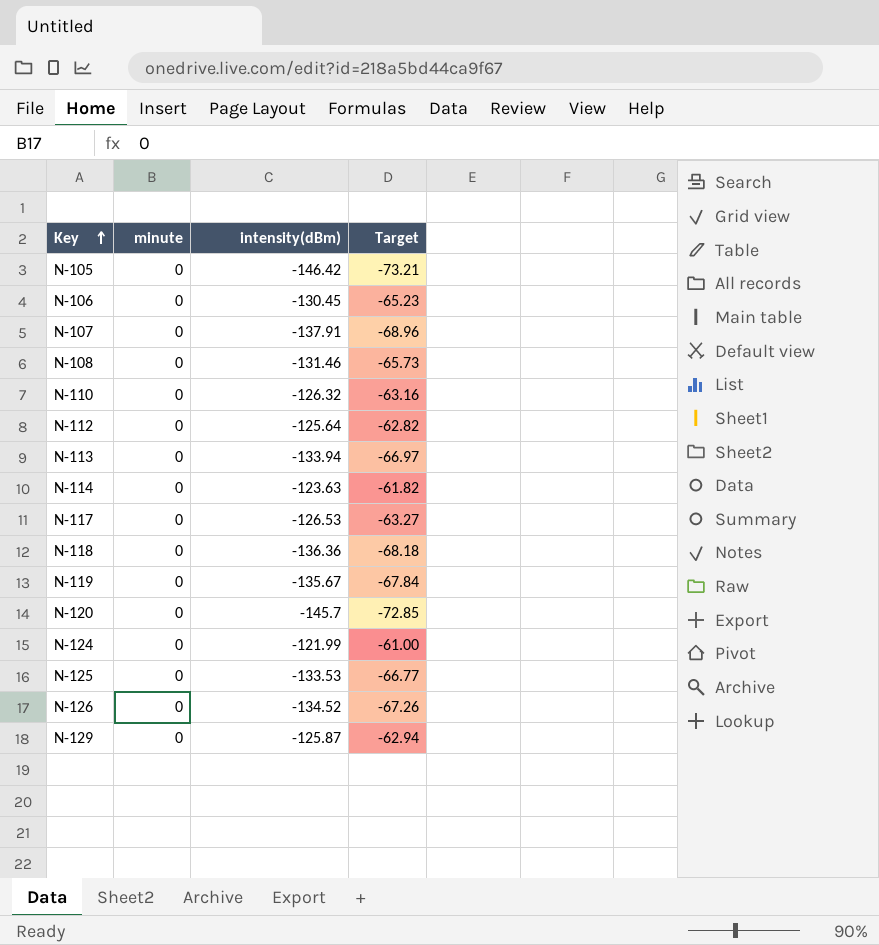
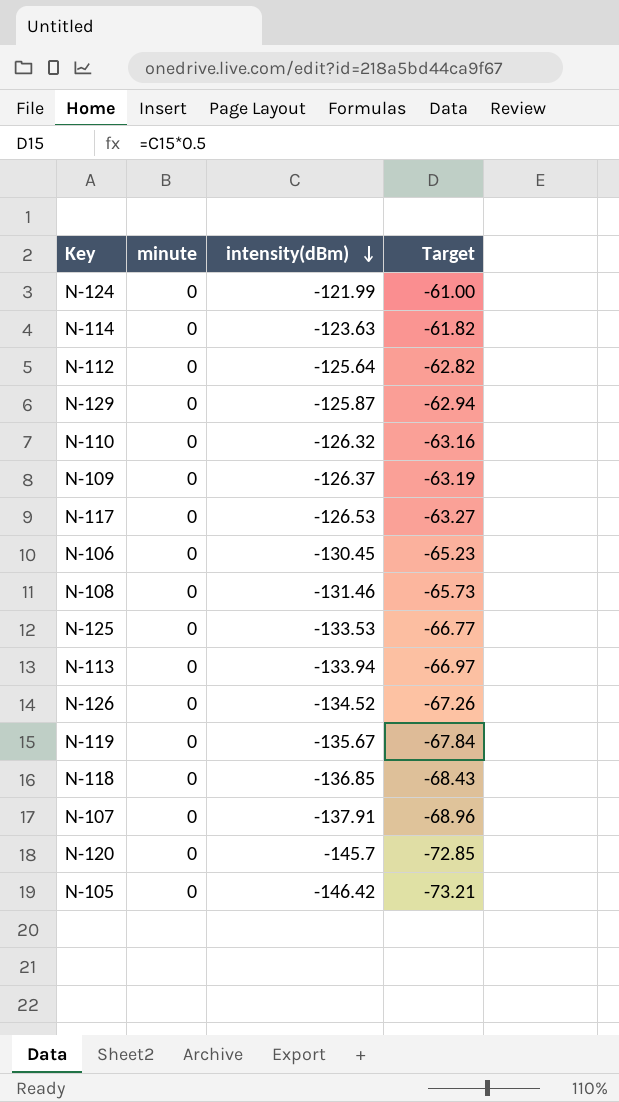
row order: Key ascending -> intensity(dBm) descending
row N-109: none -> 0 | -126.37 | -63.19
N-118 | intensity(dBm): -136.36 -> -136.85
N-118 | Target: -68.18 -> -68.43

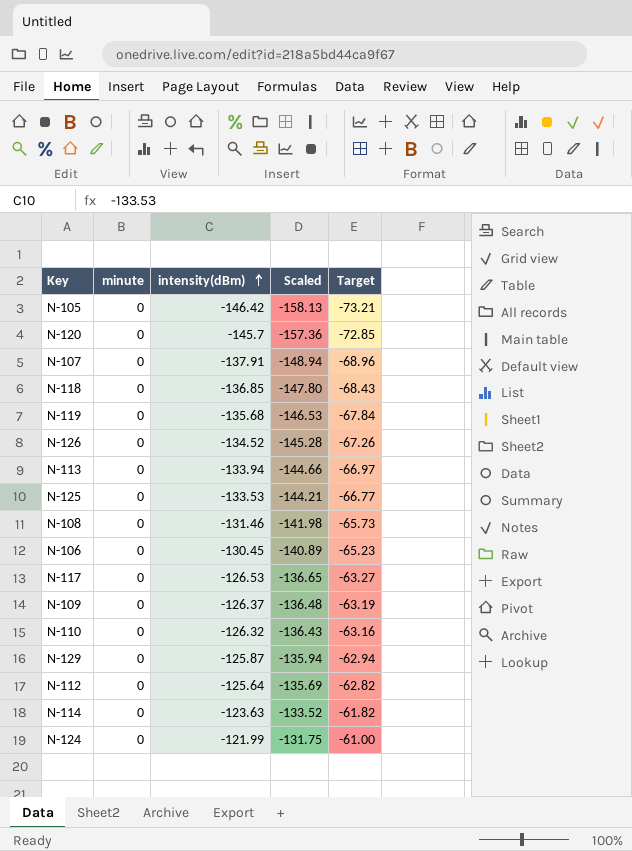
row order: intensity(dBm) descending -> intensity(dBm) ascending
column Scaled | formula: none -> [intensity(dBm)] * 1.08
N-119 | intensity(dBm): -135.67 -> -135.68

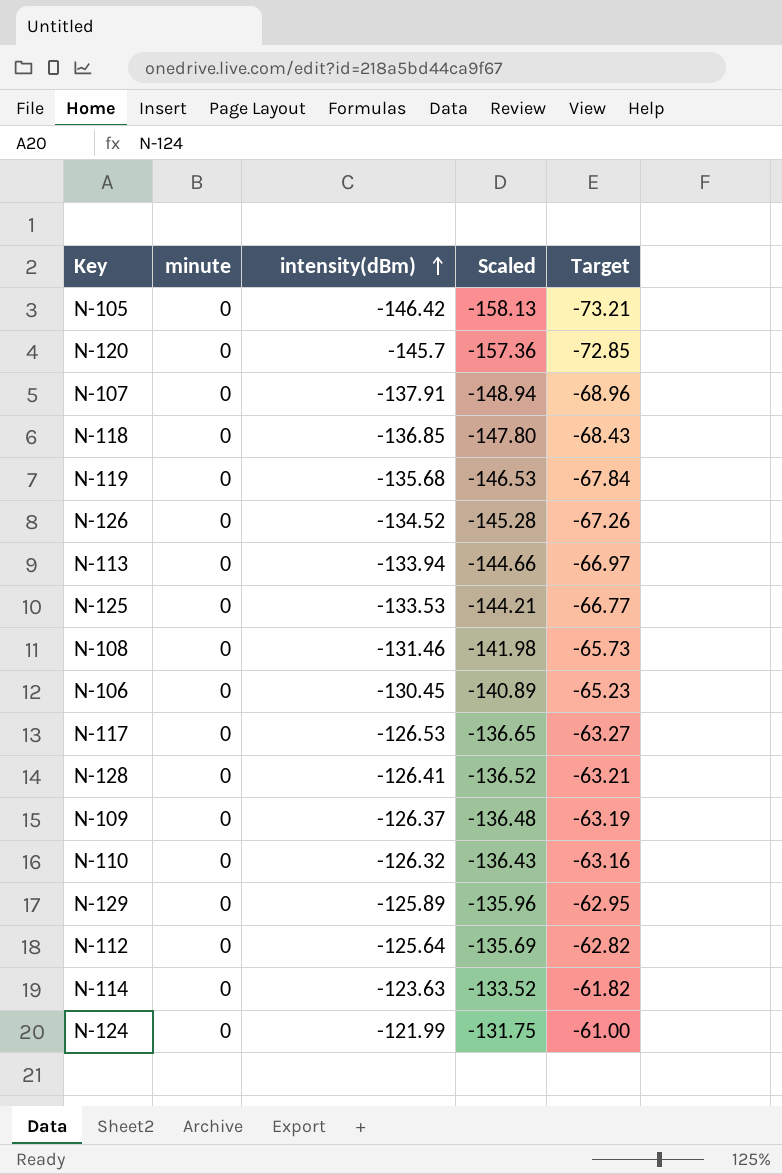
row N-128: none -> 0 | -126.41 | -136.52 | -63.21
N-129 | intensity(dBm): -125.87 -> -125.89
N-129 | Scaled: -135.94 -> -135.96
N-129 | Target: -62.94 -> -62.95

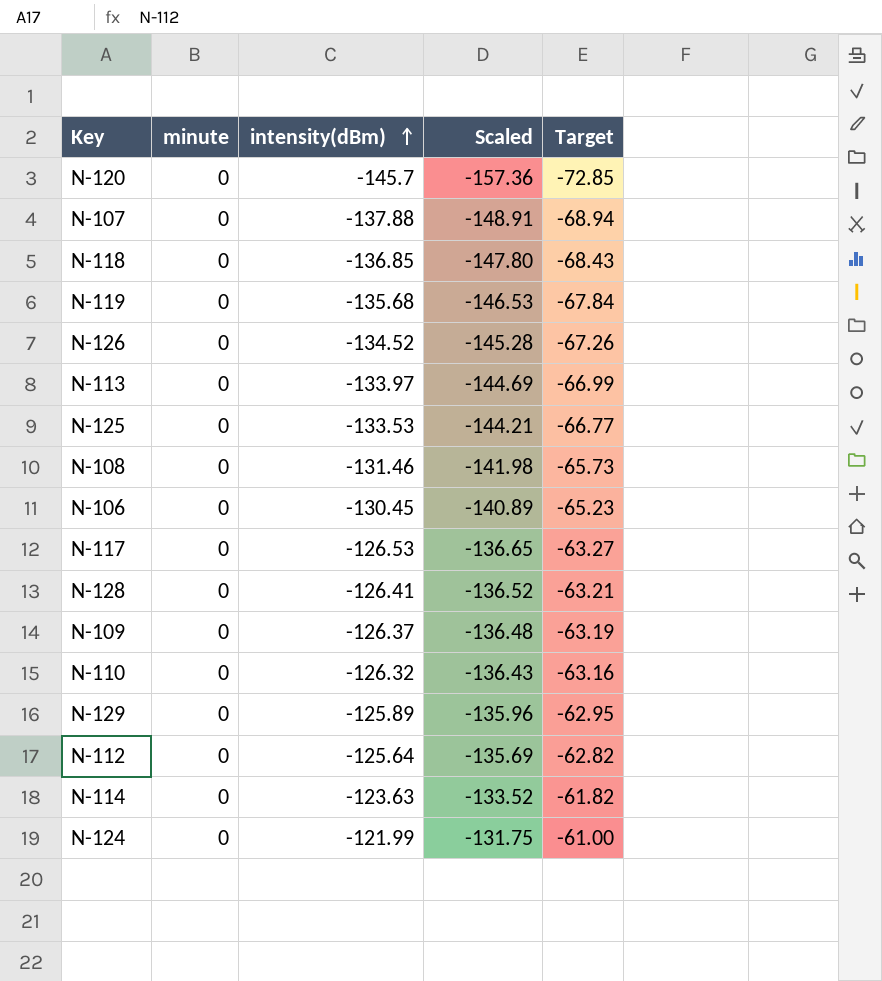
row N-105: 0 | -146.42 | -158.13 | -73.21 -> none
N-107 | intensity(dBm): -137.91 -> -137.88
N-107 | Scaled: -148.94 -> -148.91
N-107 | Target: -68.96 -> -68.94
N-113 | intensity(dBm): -133.94 -> -133.97
N-113 | Scaled: -144.66 -> -144.69
N-113 | Target: -66.97 -> -66.99

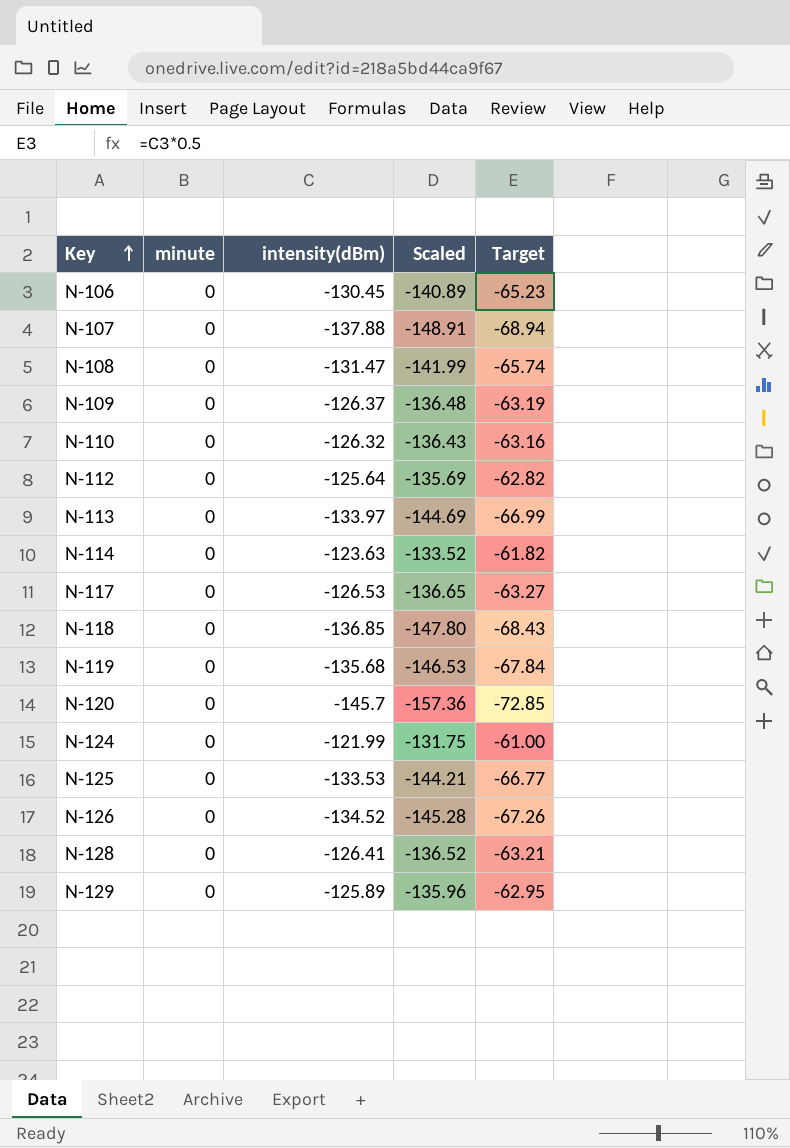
row order: intensity(dBm) ascending -> Key ascending
N-108 | intensity(dBm): -131.46 -> -131.47
N-108 | Scaled: -141.98 -> -141.99
N-108 | Target: -65.73 -> -65.74

